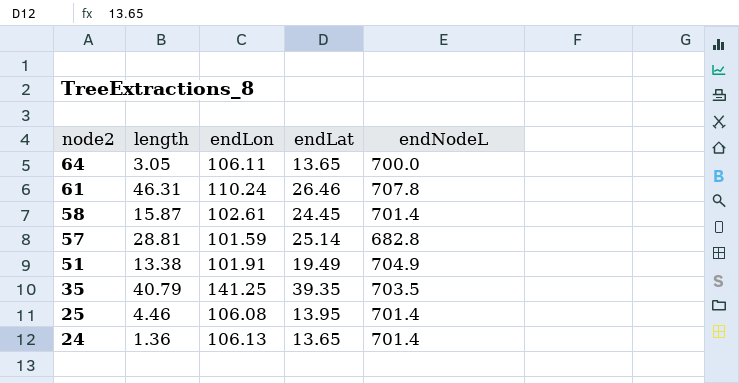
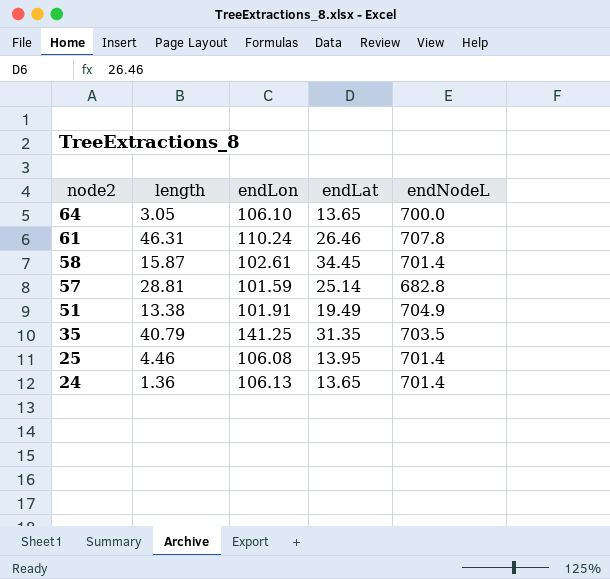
64 | endLon: 106.11 -> 106.10
58 | endLat: 24.45 -> 34.45
35 | endLat: 39.35 -> 31.35

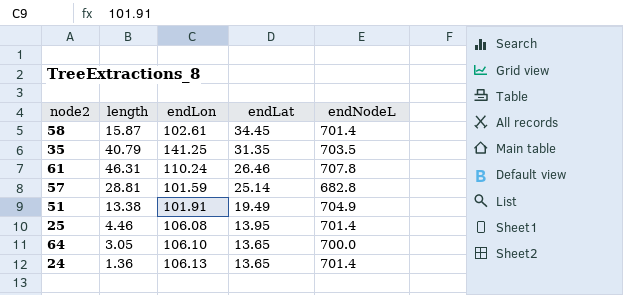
row order: node2 descending -> endLat descending

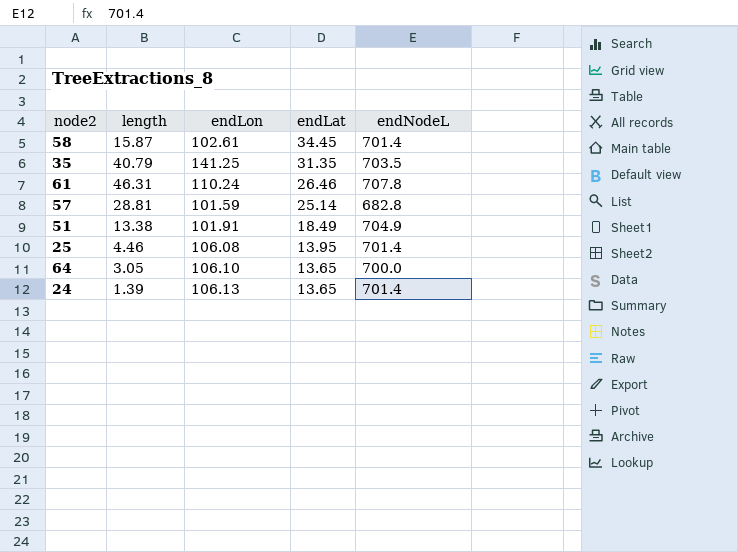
51 | endLat: 19.49 -> 18.49
24 | length: 1.36 -> 1.39

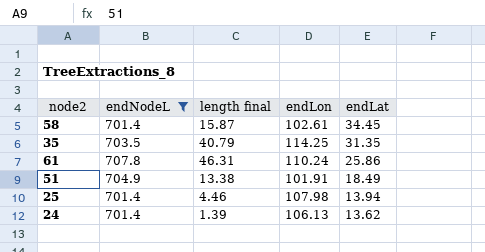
filter: none -> endNodeL >= 701.4
column endNodeL | position: 5 -> 2
column name: length -> length final
35 | endLon: 141.25 -> 114.25
61 | endLat: 26.46 -> 25.86
25 | endLon: 106.08 -> 107.98
25 | endLat: 13.95 -> 13.94
24 | endLat: 13.65 -> 13.62

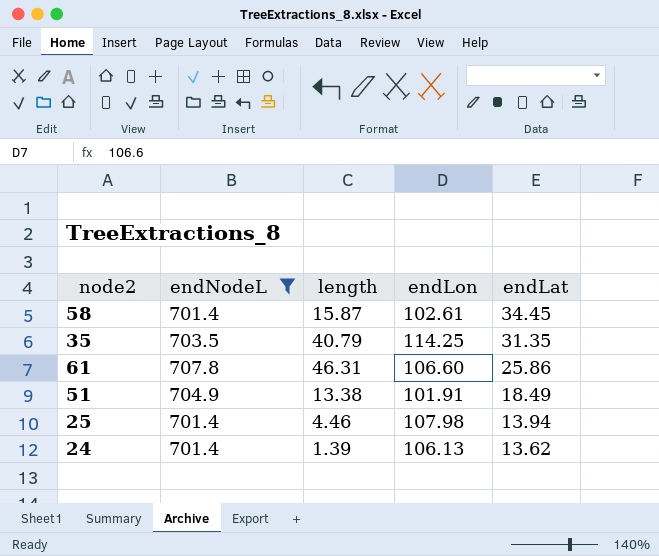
column name: length final -> length
61 | endLon: 110.24 -> 106.60

